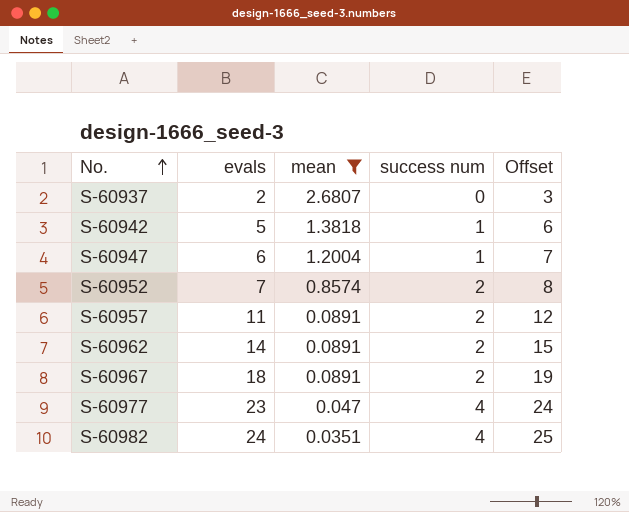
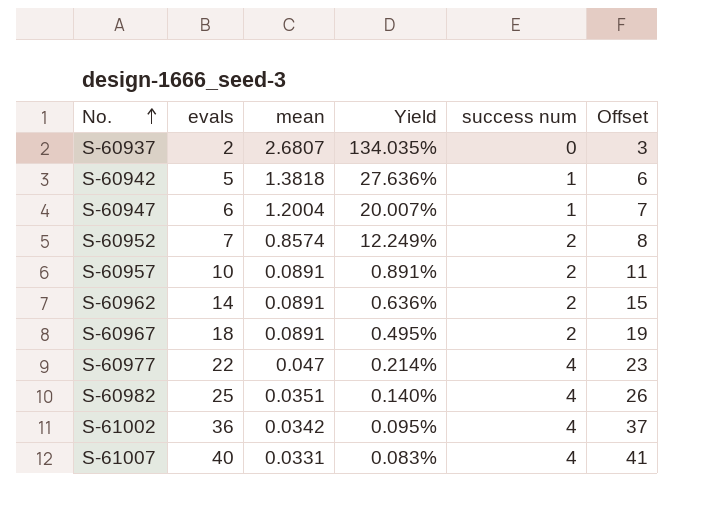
filter: mean >= 0.0351 -> none
column Yield | formula: none -> [mean] / [evals]
S-60957 | evals: 11 -> 10
S-60957 | Offset: 12 -> 11
S-60977 | evals: 23 -> 22
S-60977 | Offset: 24 -> 23
S-60982 | evals: 24 -> 25
S-60982 | Offset: 25 -> 26

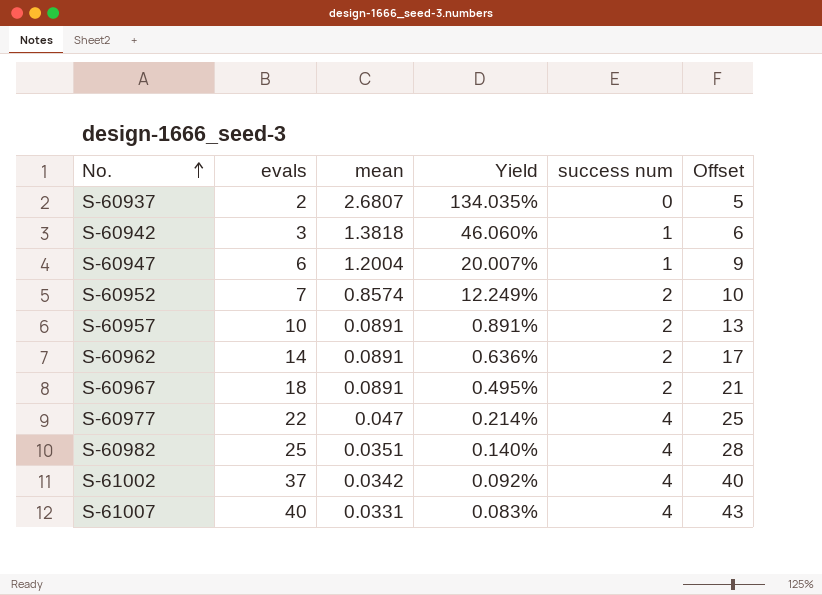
column Offset | formula: [evals] + 1 -> [evals] + 3
S-60942 | evals: 5 -> 3
S-60942 | Yield: 27.636% -> 46.060%
S-61002 | evals: 36 -> 37
S-61002 | Yield: 0.095% -> 0.092%

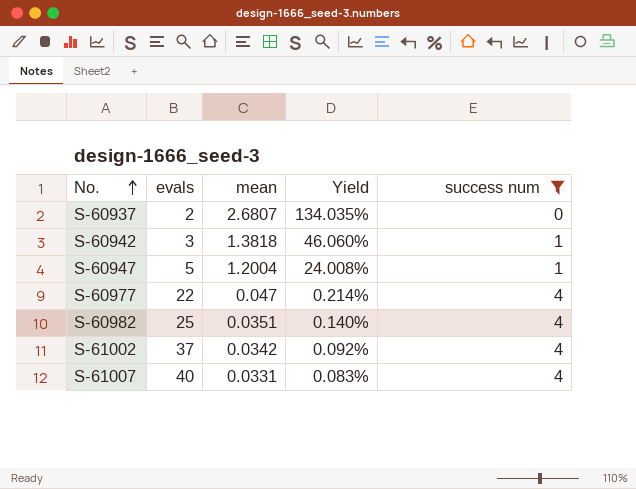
filter: none -> success num != 2
column Offset | formula: [evals] + 3 -> none
S-60947 | evals: 6 -> 5
S-60947 | Yield: 20.007% -> 24.008%

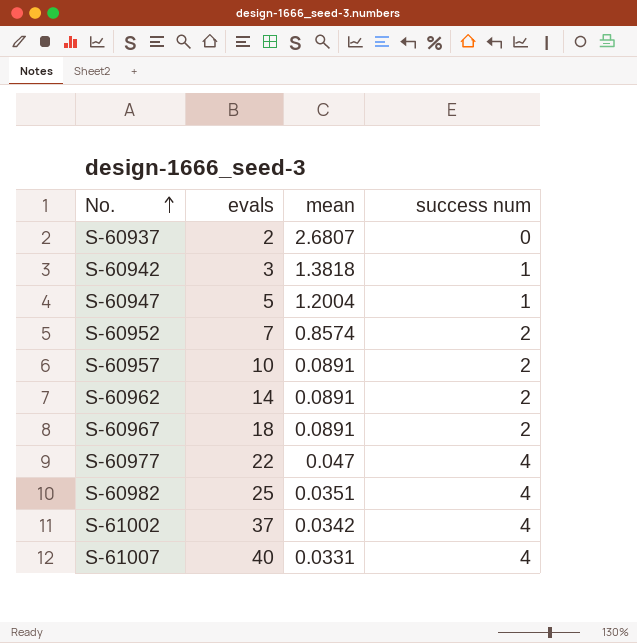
filter: success num != 2 -> none
column Yield | formula: [mean] / [evals] -> none

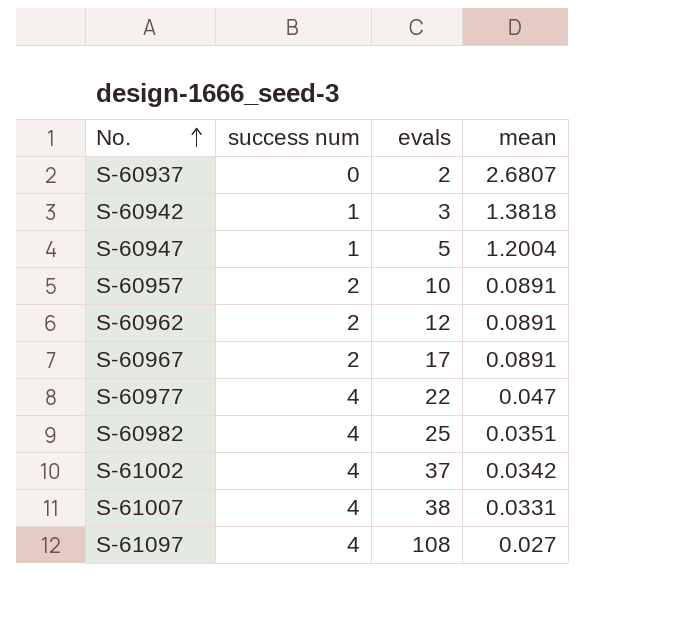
column success num | position: 4 -> 2
row S-60952: 7 | 0.8574 | 2 -> none
S-60962 | evals: 14 -> 12
S-60967 | evals: 18 -> 17
S-61007 | evals: 40 -> 38
row S-61097: none -> 4 | 108 | 0.027

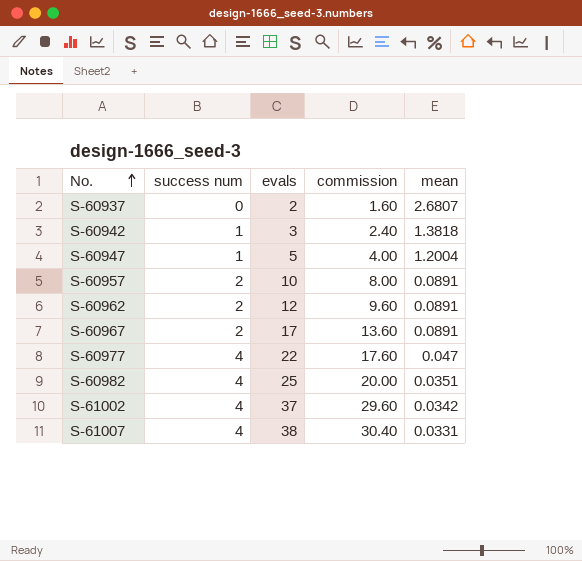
column commission | formula: none -> [evals] * 0.8
row S-61097: 4 | 108 | 0.027 -> none

